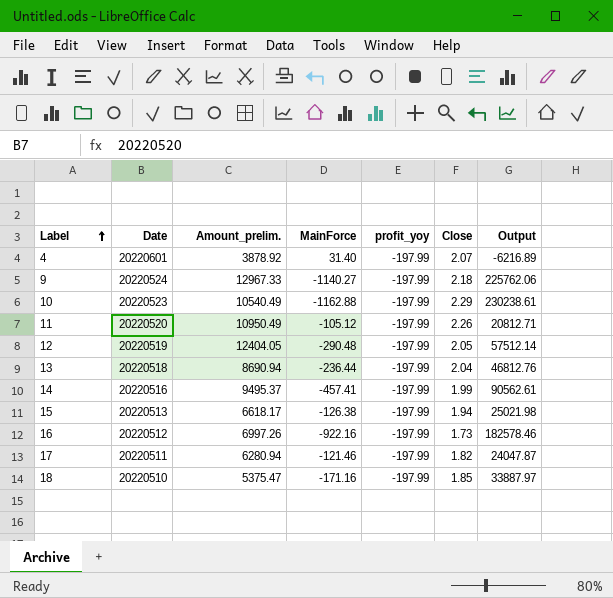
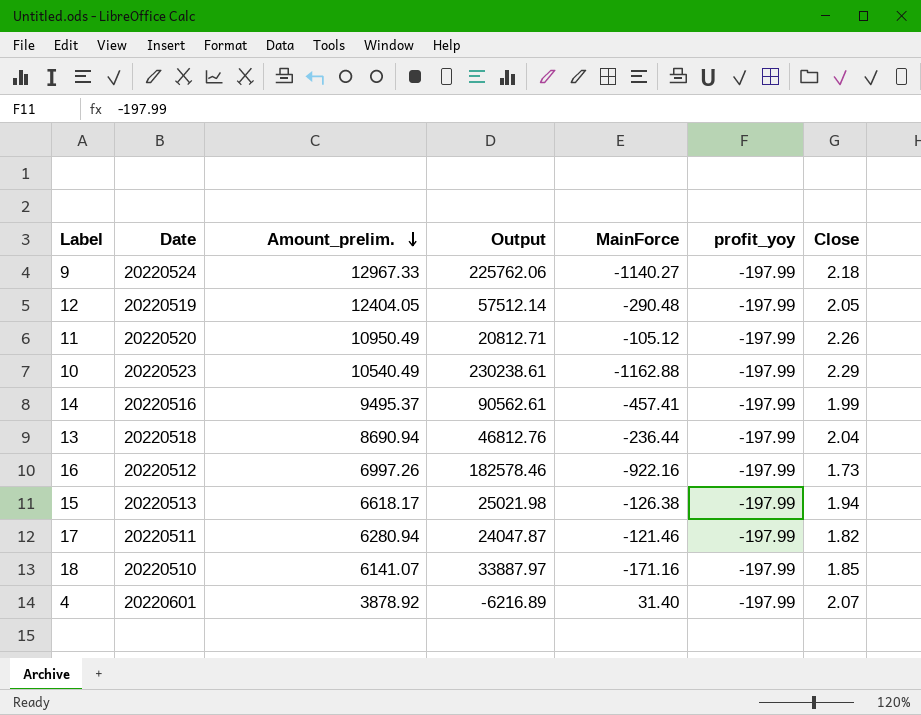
row order: Label ascending -> Amount_prelim. descending
column Output | position: 7 -> 4
18 | Amount_prelim.: 5375.47 -> 6141.07

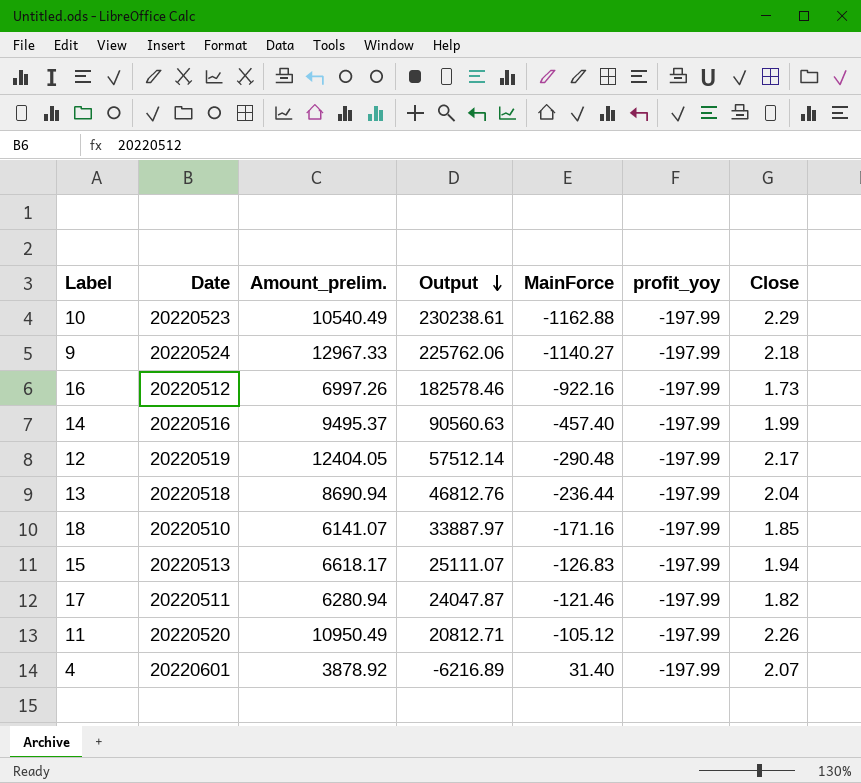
row order: Amount_prelim. descending -> Output descending
14 | Output: 90562.61 -> 90560.63
14 | MainForce: -457.41 -> -457.40
12 | Close: 2.05 -> 2.17
15 | Output: 25021.98 -> 25111.07
15 | MainForce: -126.38 -> -126.83

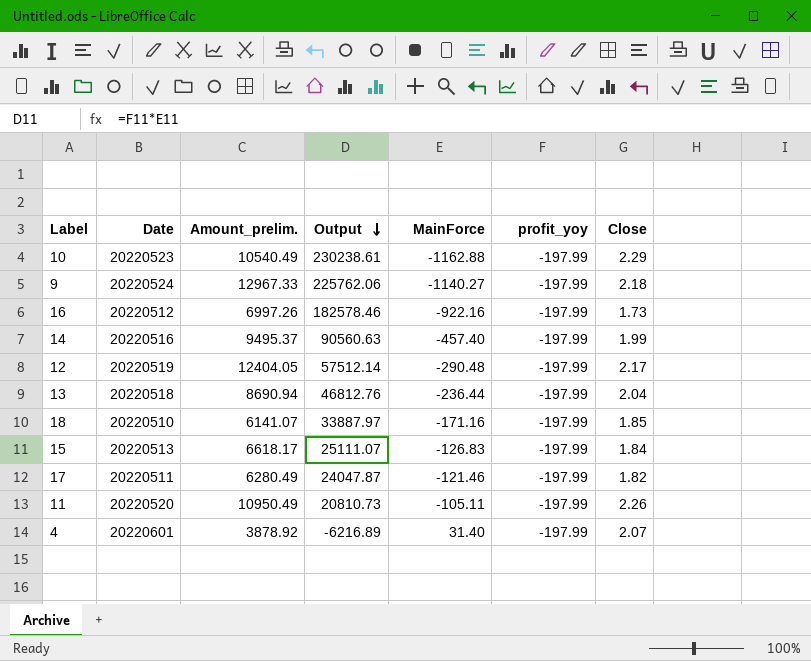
15 | Close: 1.94 -> 1.84
17 | Amount_prelim.: 6280.94 -> 6280.49
11 | Output: 20812.71 -> 20810.73
11 | MainForce: -105.12 -> -105.11

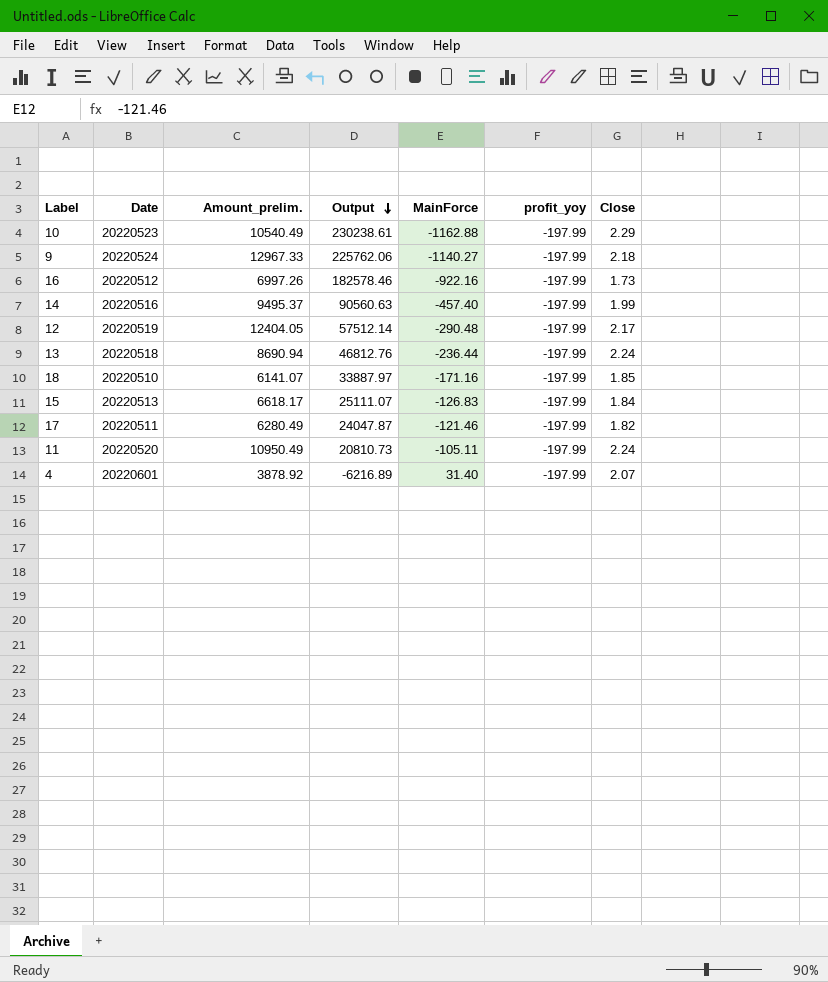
13 | Close: 2.04 -> 2.24
11 | Close: 2.26 -> 2.24

